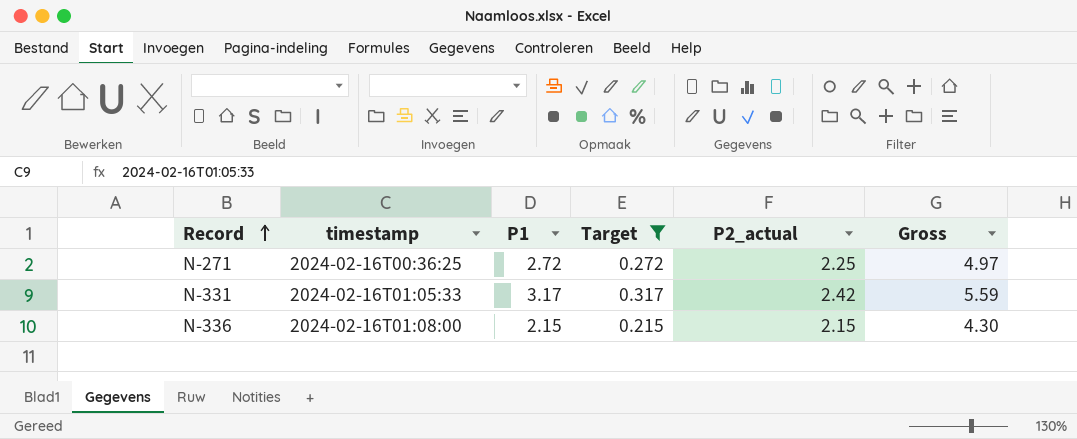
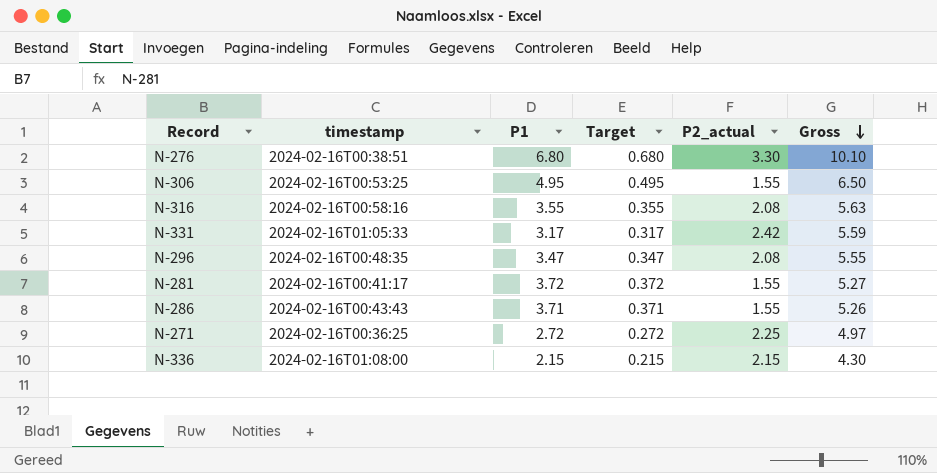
filter: Target <= 0.317 -> none
row order: Record ascending -> Gross descending

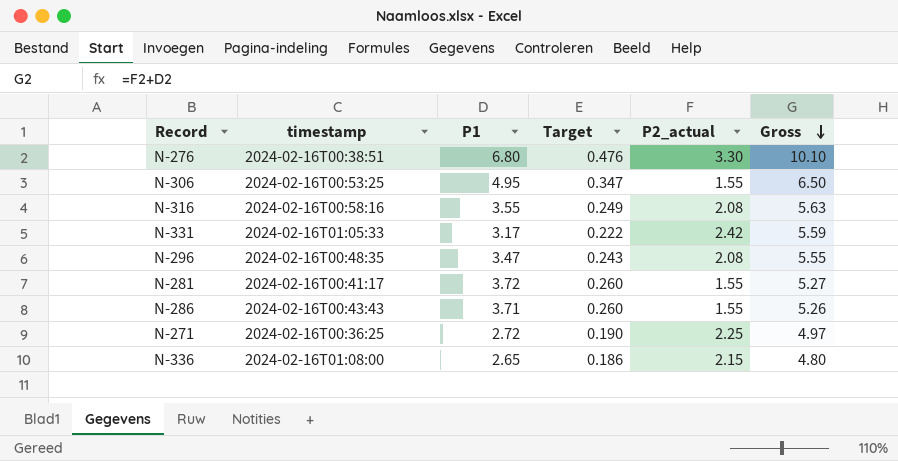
column Target | formula: [P1] * 0.1 -> [P1] * 0.07
N-336 | P1: 2.15 -> 2.65
N-336 | Gross: 4.30 -> 4.80

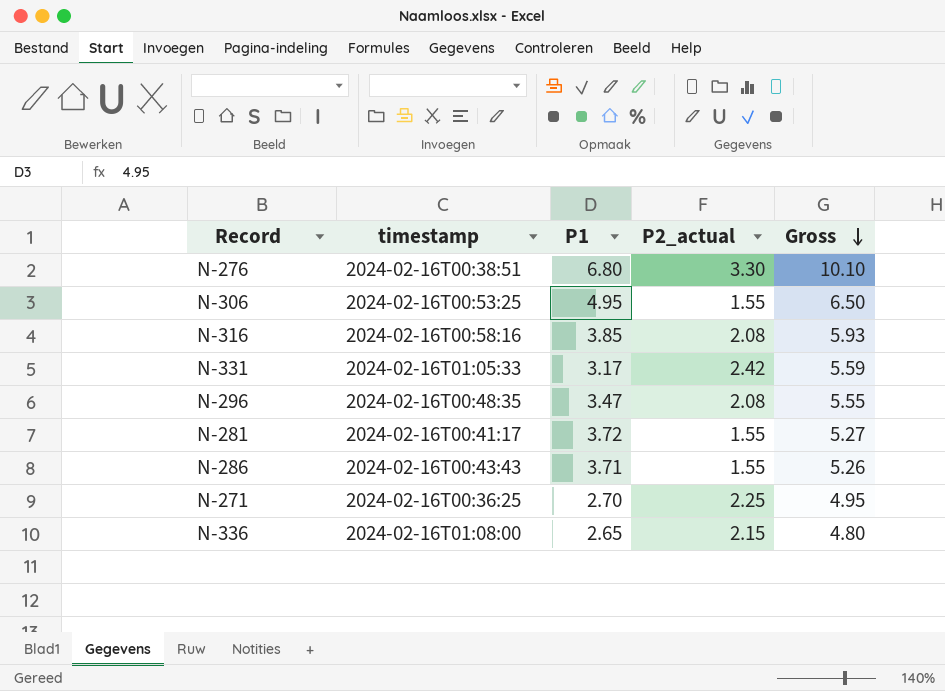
column Target | formula: [P1] * 0.07 -> none
N-316 | P1: 3.55 -> 3.85
N-316 | Gross: 5.63 -> 5.93
N-271 | P1: 2.72 -> 2.70
N-271 | Gross: 4.97 -> 4.95

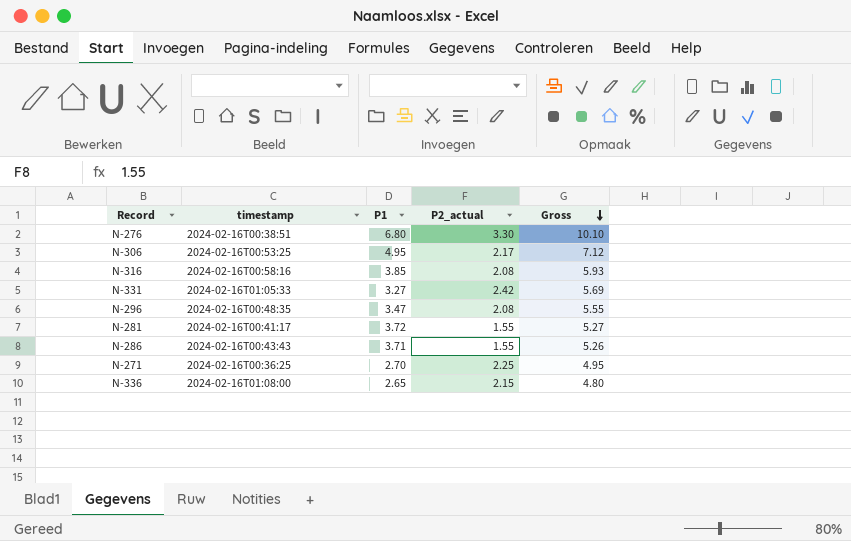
N-306 | P2_actual: 1.55 -> 2.17
N-306 | Gross: 6.50 -> 7.12
N-331 | P1: 3.17 -> 3.27
N-331 | Gross: 5.59 -> 5.69

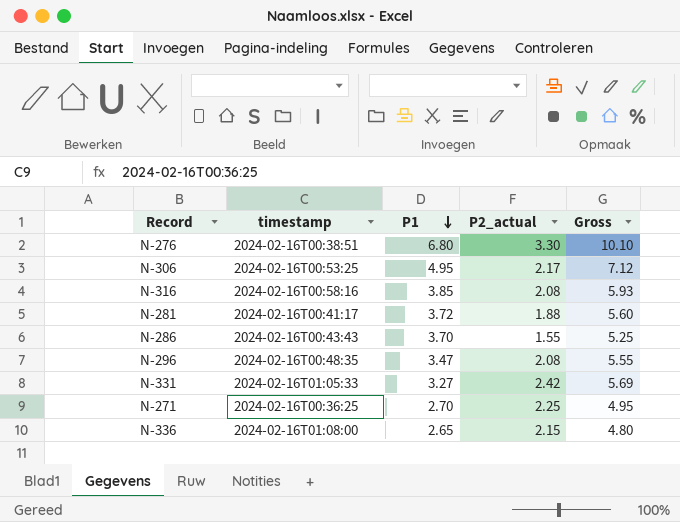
row order: Gross descending -> P1 descending
N-281 | P2_actual: 1.55 -> 1.88
N-281 | Gross: 5.27 -> 5.60
N-286 | P1: 3.71 -> 3.70
N-286 | Gross: 5.26 -> 5.25

